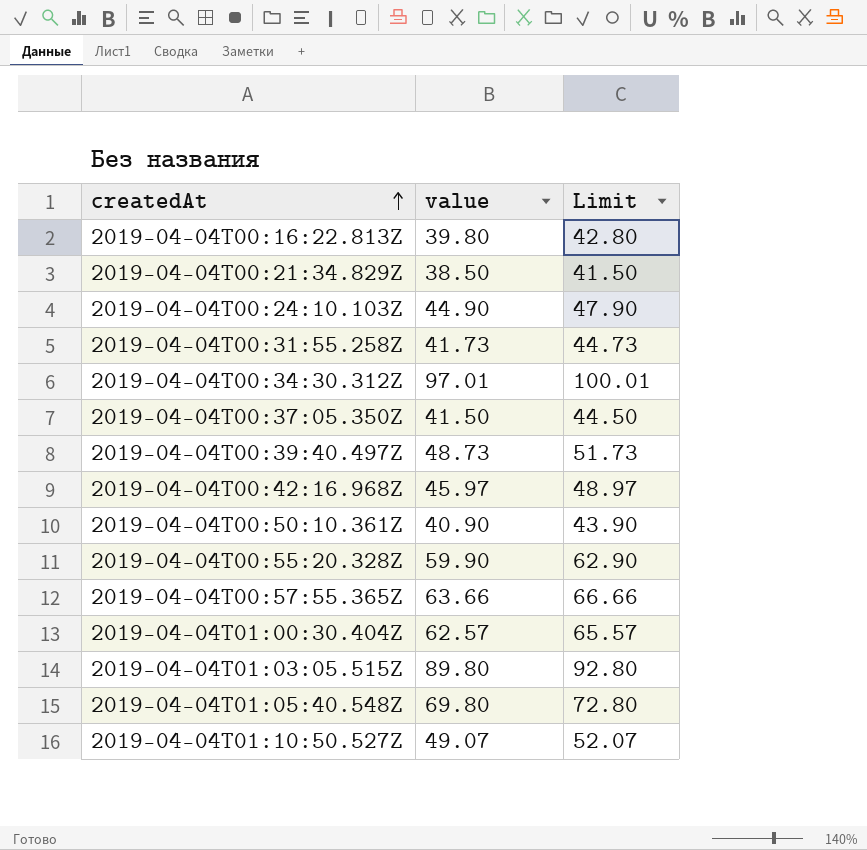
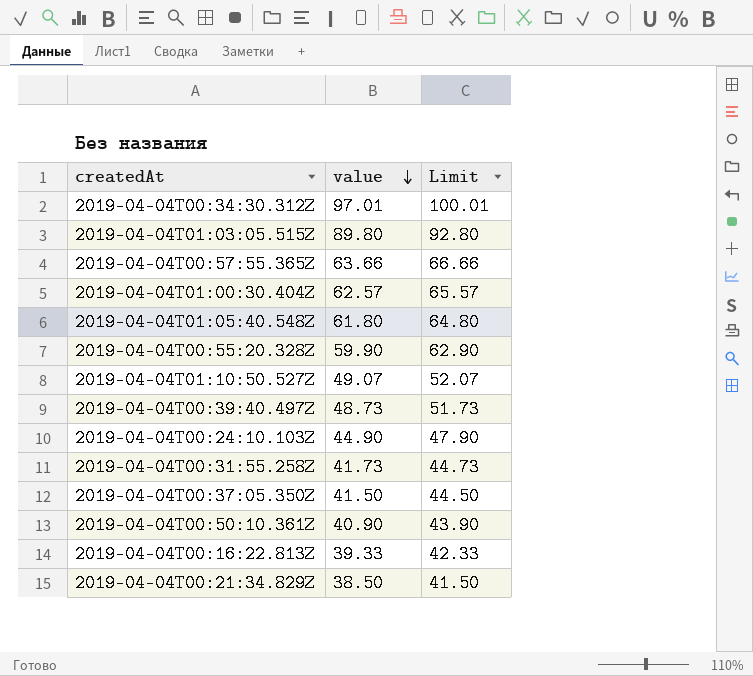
row order: createdAt ascending -> value descending
row 2019-04-04T00:42:16.968Z: 45.97 | 48.97 -> none
2019-04-04T01:05:40.548Z | value: 69.80 -> 61.80
2019-04-04T01:05:40.548Z | Limit: 72.80 -> 64.80
2019-04-04T00:16:22.813Z | value: 39.80 -> 39.33
2019-04-04T00:16:22.813Z | Limit: 42.80 -> 42.33

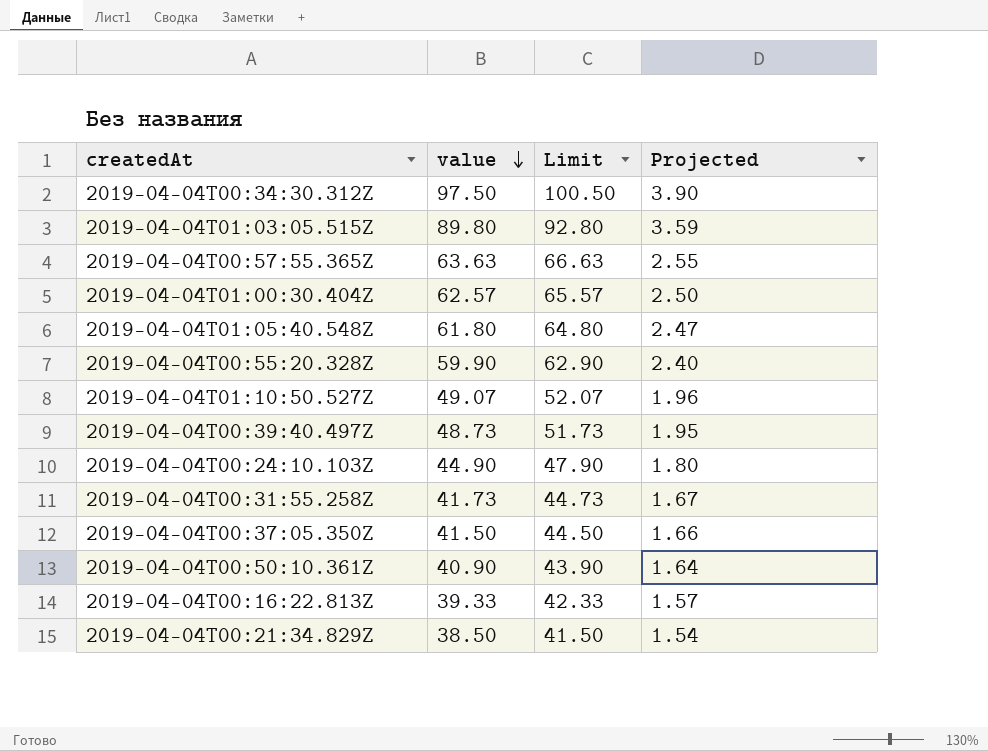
column Projected | formula: none -> [value] * 0.04
2019-04-04T00:34:30.312Z | value: 97.01 -> 97.50
2019-04-04T00:34:30.312Z | Limit: 100.01 -> 100.50
2019-04-04T00:57:55.365Z | value: 63.66 -> 63.63
2019-04-04T00:57:55.365Z | Limit: 66.66 -> 66.63

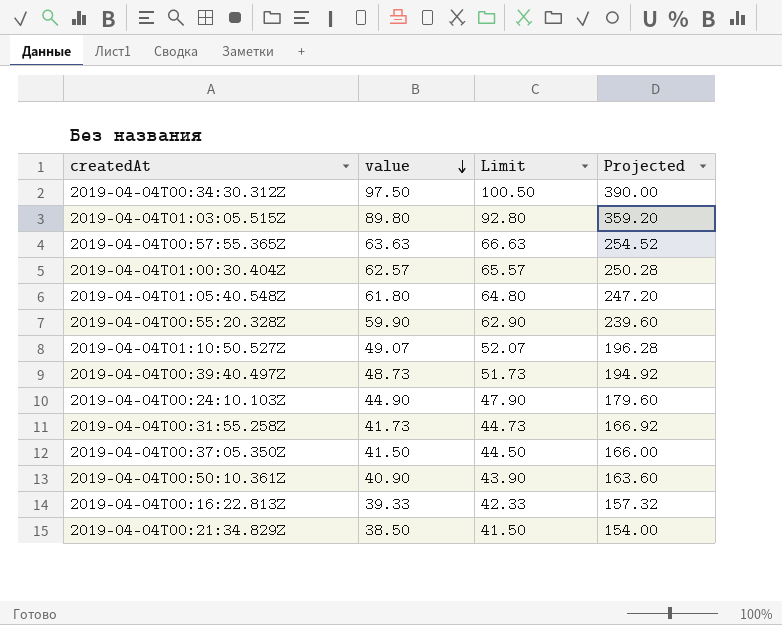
column Projected | formula: [value] * 0.04 -> [value] * 4

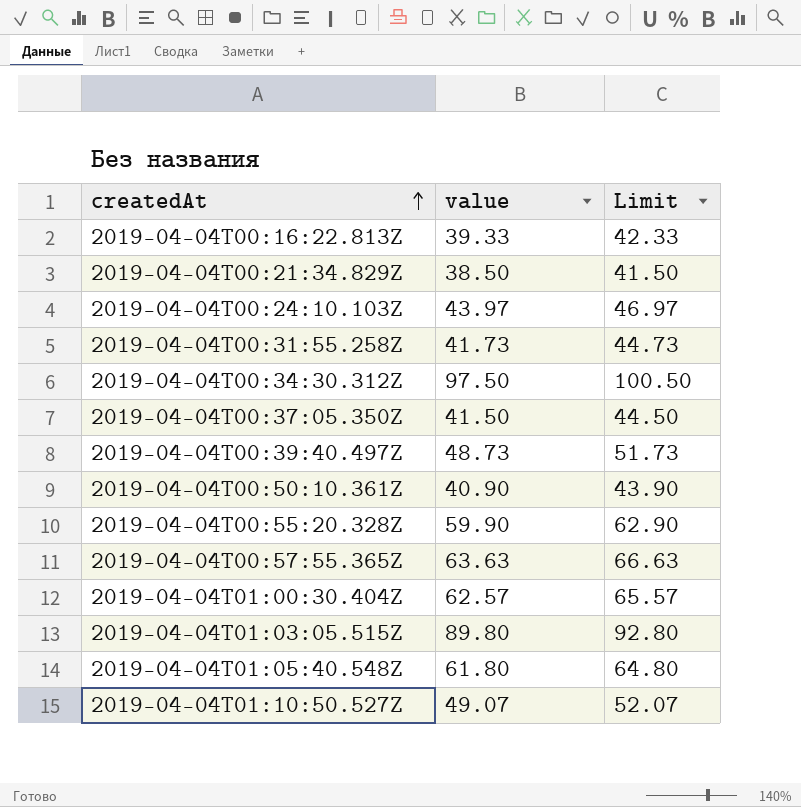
row order: value descending -> createdAt ascending
column Projected | formula: [value] * 4 -> none
2019-04-04T00:24:10.103Z | value: 44.90 -> 43.97
2019-04-04T00:24:10.103Z | Limit: 47.90 -> 46.97

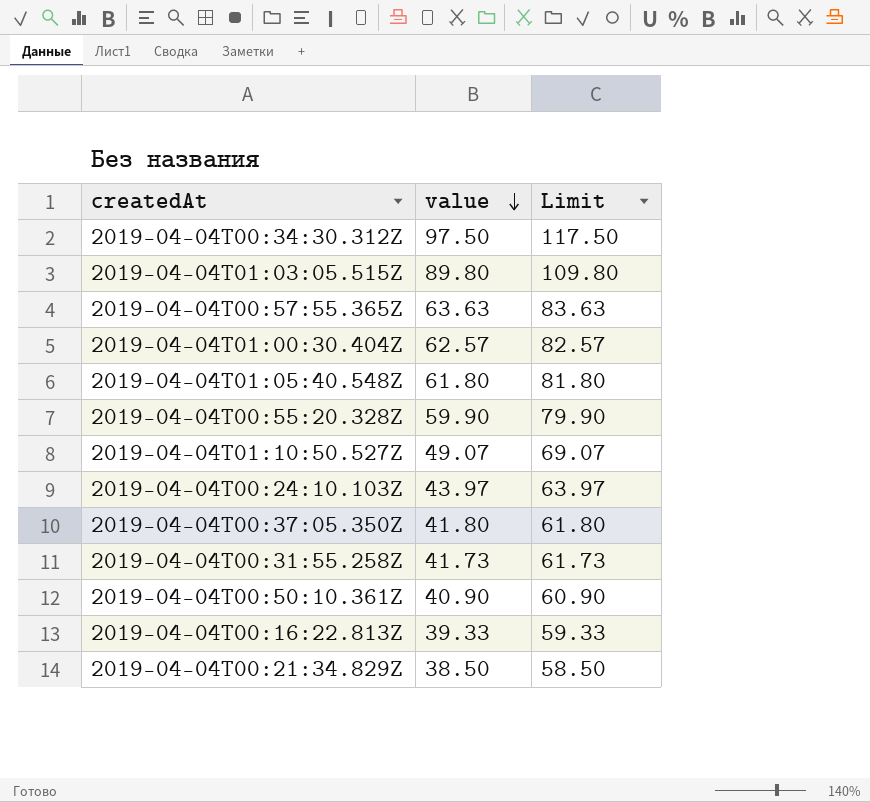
row order: createdAt ascending -> value descending
column Limit | formula: [value] + 3 -> [value] + 20
row 2019-04-04T00:39:40.497Z: 48.73 | 51.73 -> none
2019-04-04T00:37:05.350Z | value: 41.50 -> 41.80

